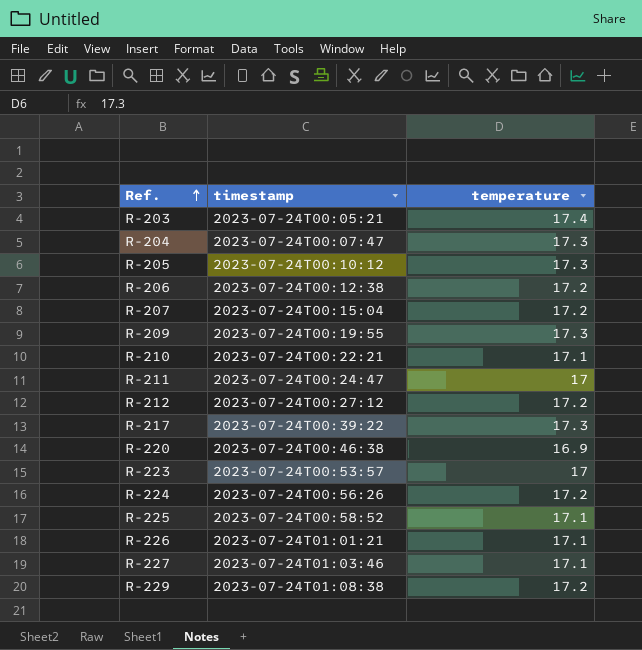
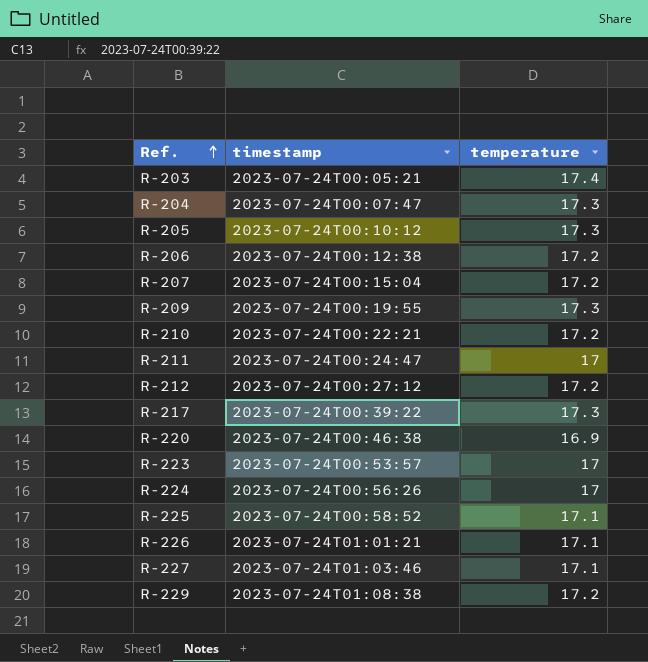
R-210 | temperature: 17.1 -> 17.2
R-224 | temperature: 17.2 -> 17

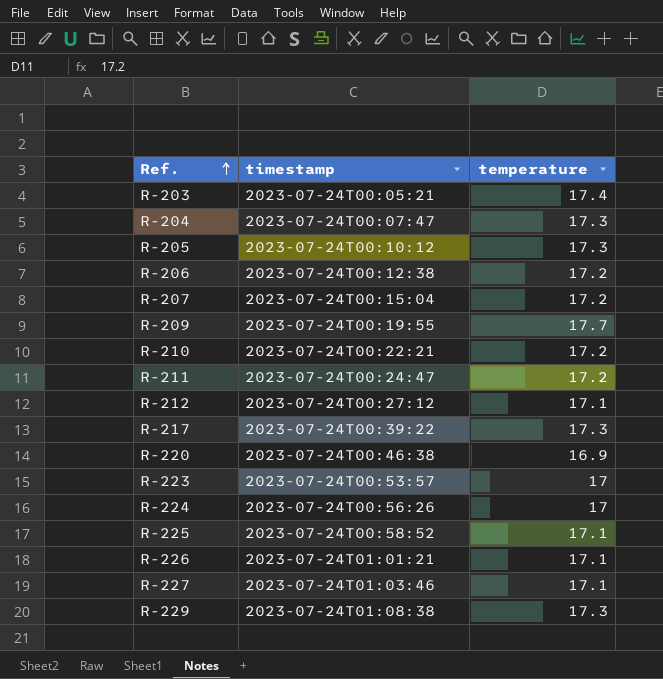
R-209 | temperature: 17.3 -> 17.7
R-211 | temperature: 17 -> 17.2
R-212 | temperature: 17.2 -> 17.1
R-229 | temperature: 17.2 -> 17.3

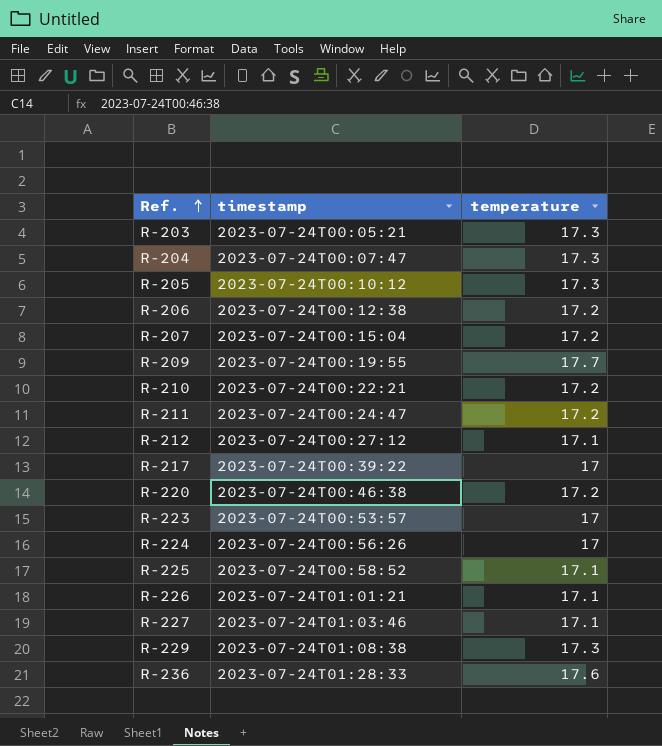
R-203 | temperature: 17.4 -> 17.3
R-217 | temperature: 17.3 -> 17
R-220 | temperature: 16.9 -> 17.2
row R-236: none -> 2023-07-24T01:28:33 | 17.6

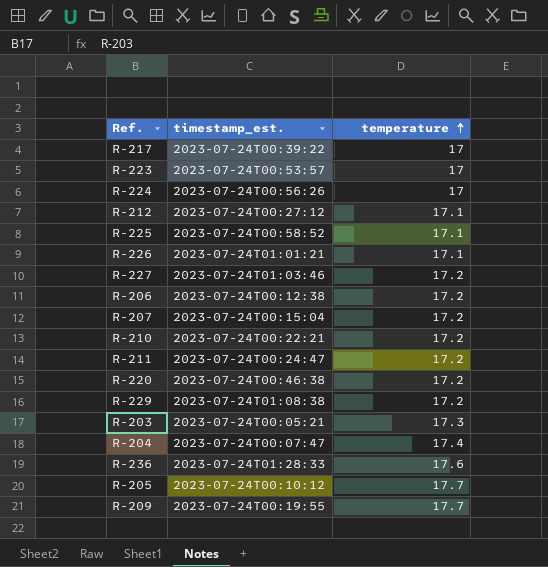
row order: Ref. ascending -> temperature ascending
column name: timestamp -> timestamp_est.
R-227 | temperature: 17.1 -> 17.2
R-229 | temperature: 17.3 -> 17.2
R-204 | temperature: 17.3 -> 17.4
R-205 | temperature: 17.3 -> 17.7

